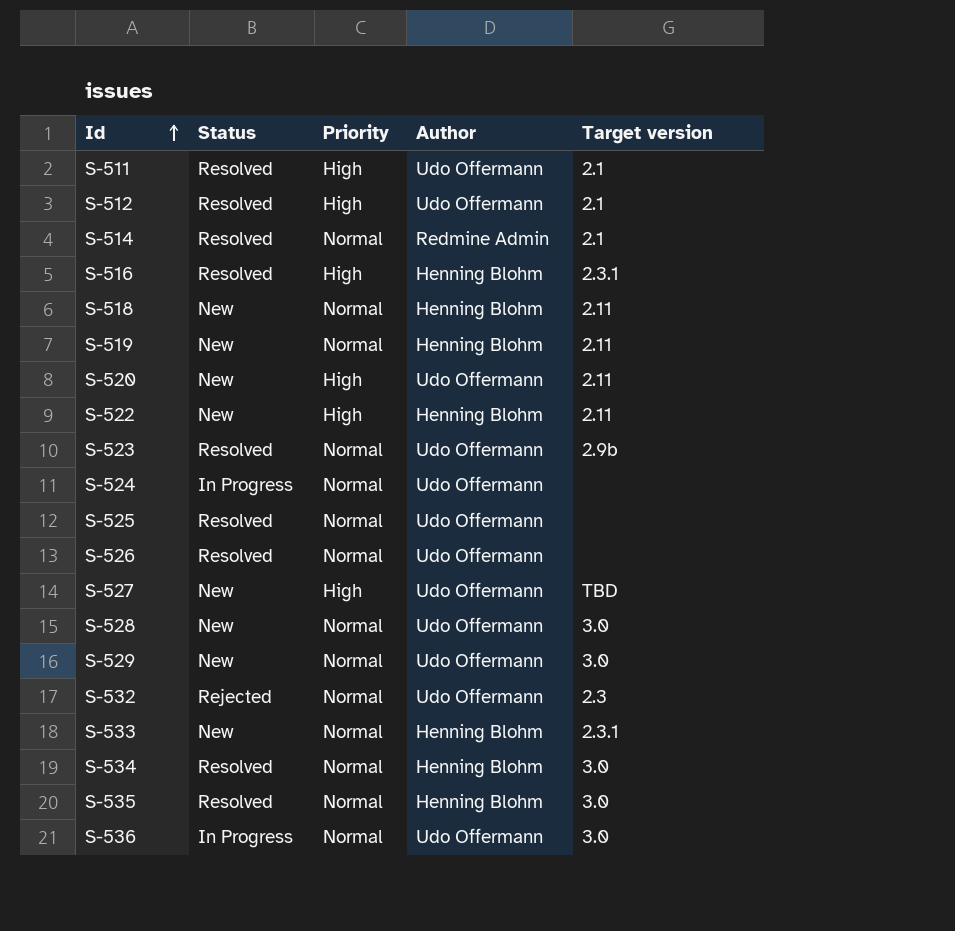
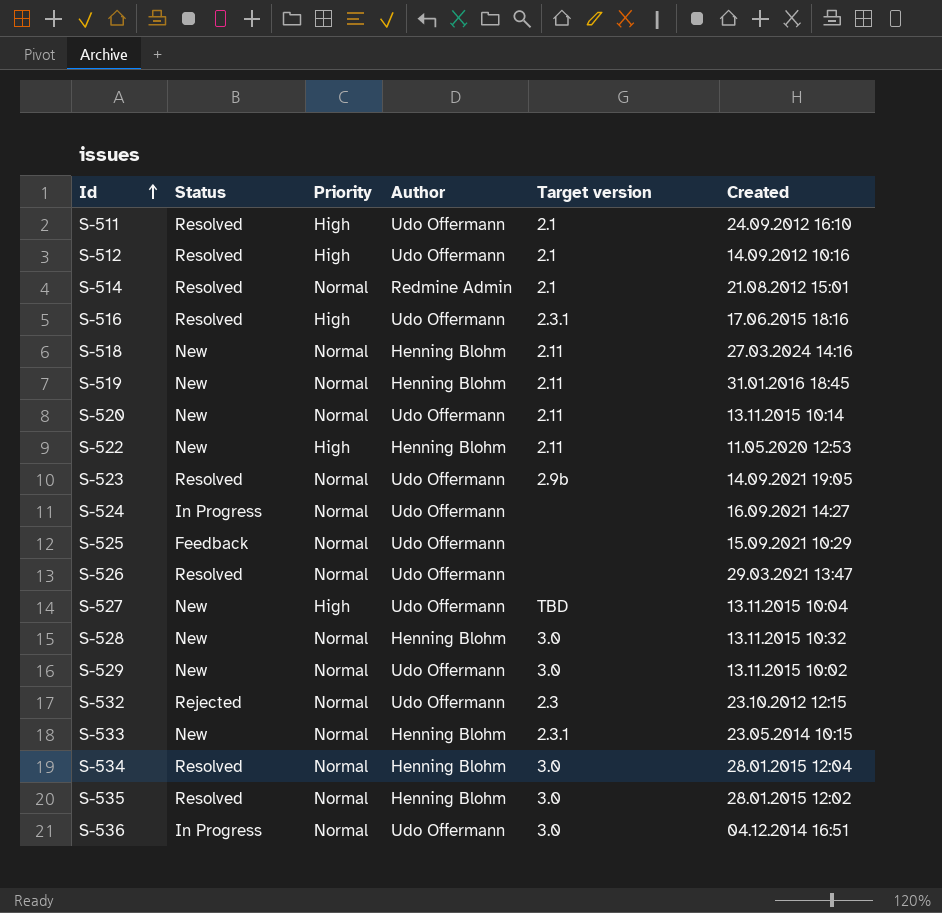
column Created | position: none -> 6
S-516 | Author: Henning Blohm -> Udo Offermann
S-520 | Priority: High -> Normal
S-525 | Status: Resolved -> Feedback
S-528 | Author: Udo Offermann -> Henning Blohm

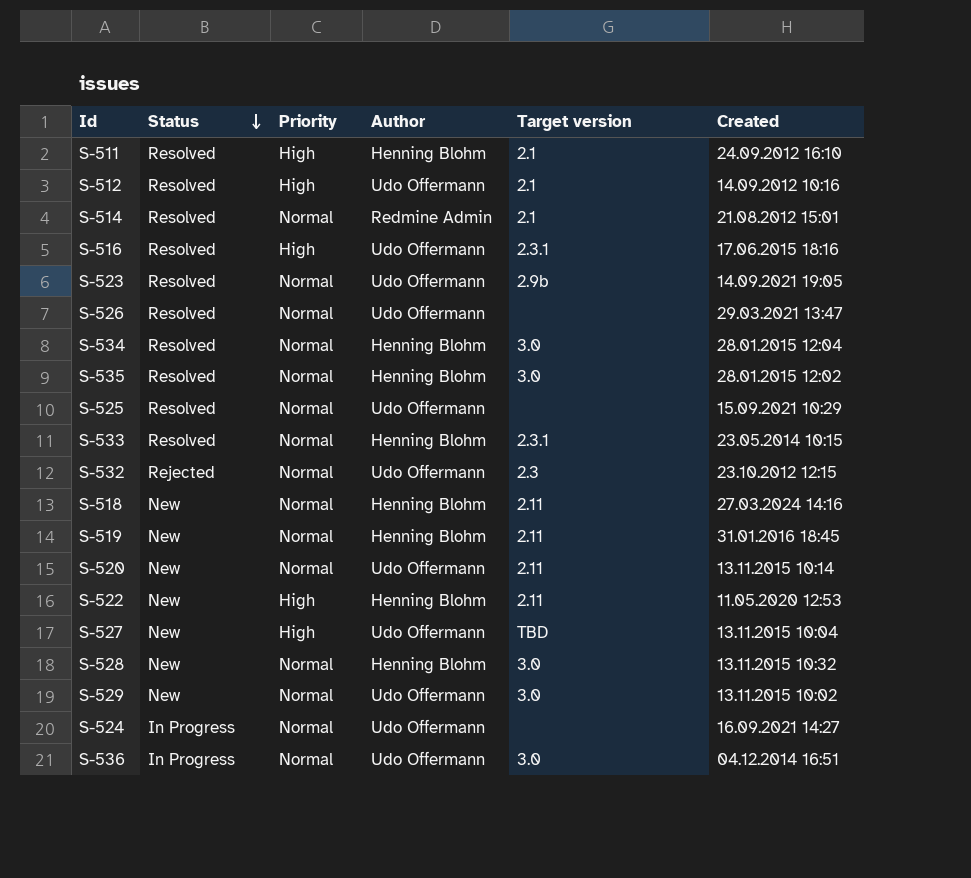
row order: Id ascending -> Status descending
S-511 | Author: Udo Offermann -> Henning Blohm
S-525 | Status: Feedback -> Resolved
S-533 | Status: New -> Resolved

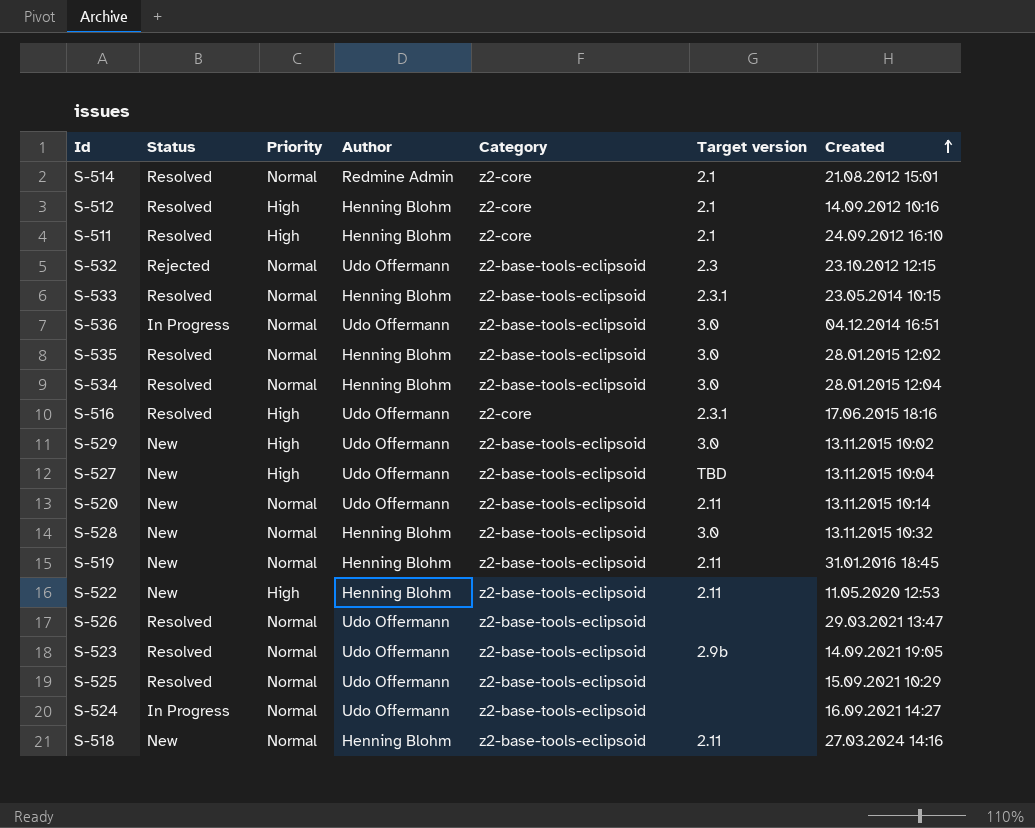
row order: Status descending -> Created ascending
column Category | position: none -> 5
S-512 | Author: Udo Offermann -> Henning Blohm
S-529 | Priority: Normal -> High

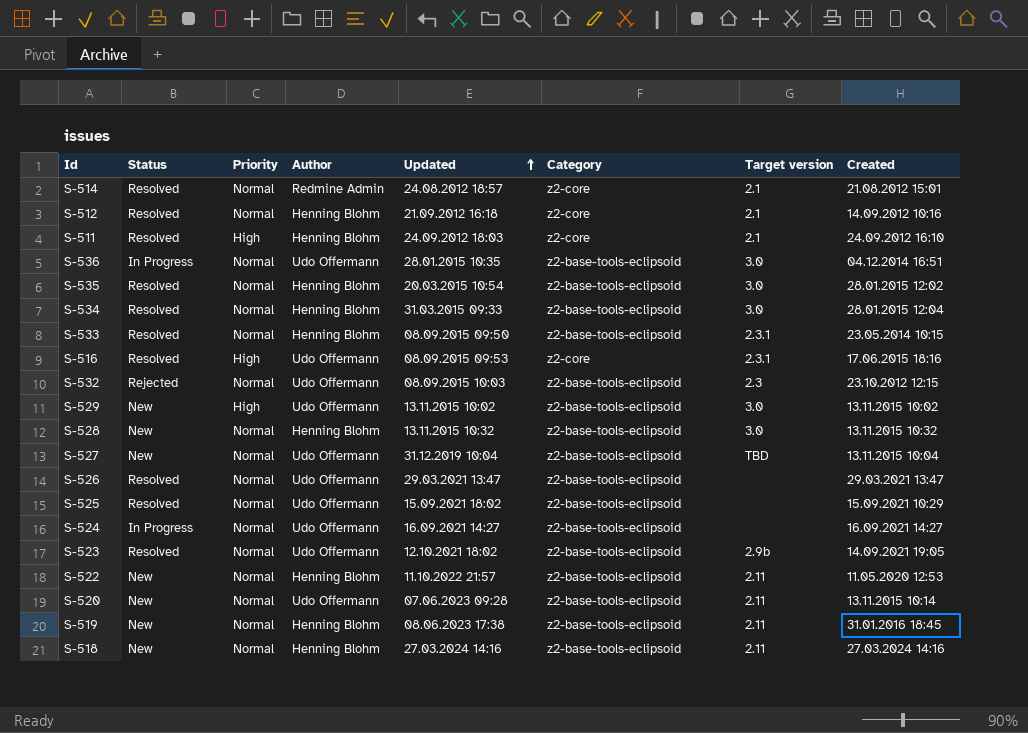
row order: Created ascending -> Updated ascending
column Updated | position: none -> 5
S-512 | Priority: High -> Normal
S-527 | Priority: High -> Normal
S-522 | Priority: High -> Normal

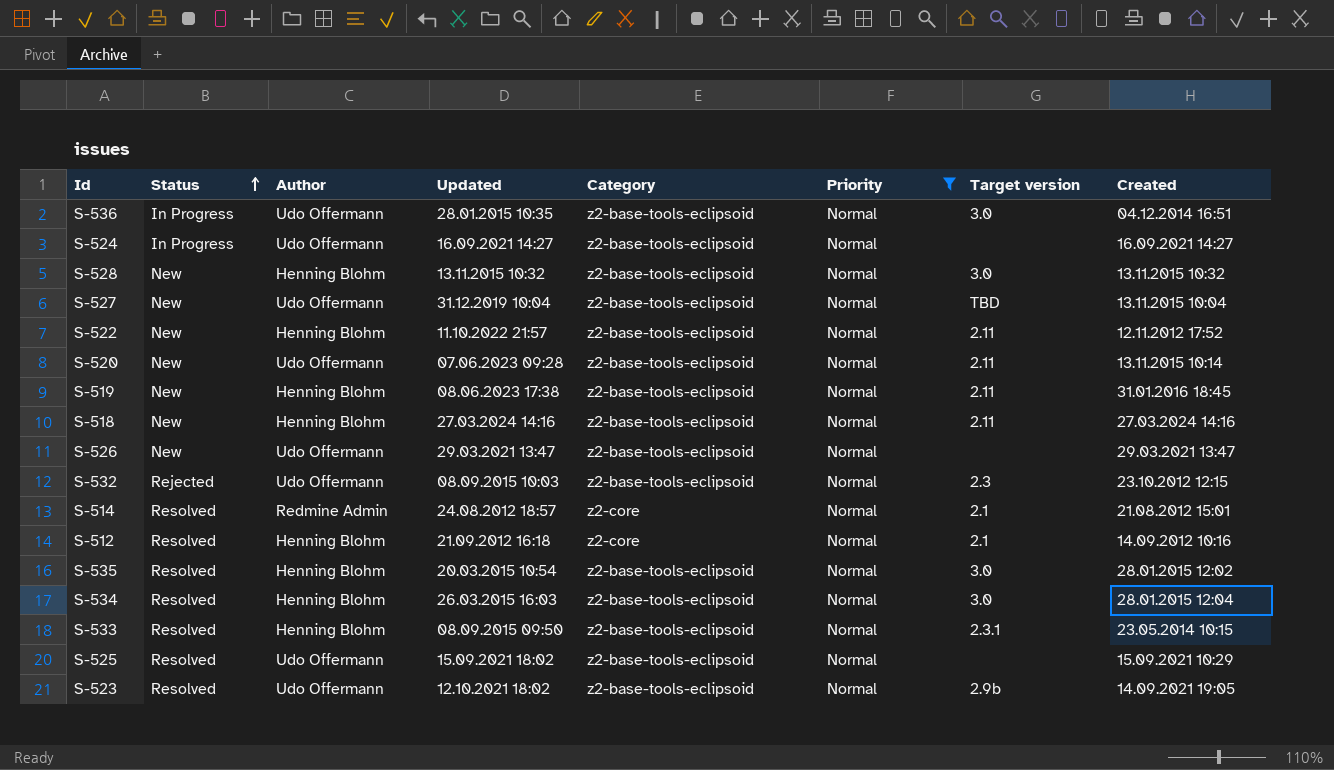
filter: none -> Priority = Normal
row order: Updated ascending -> Status ascending
column Priority | position: 3 -> 6
S-522 | Created: 11.05.2020 12:53 -> 12.11.2012 17:52
S-526 | Status: Resolved -> New
S-534 | Updated: 31.03.2015 09:33 -> 26.03.2015 16:03

